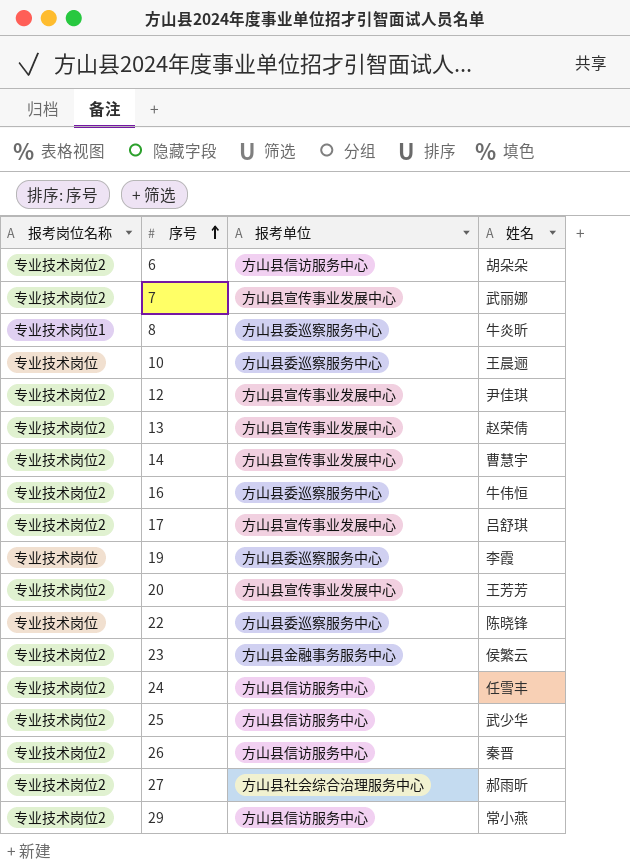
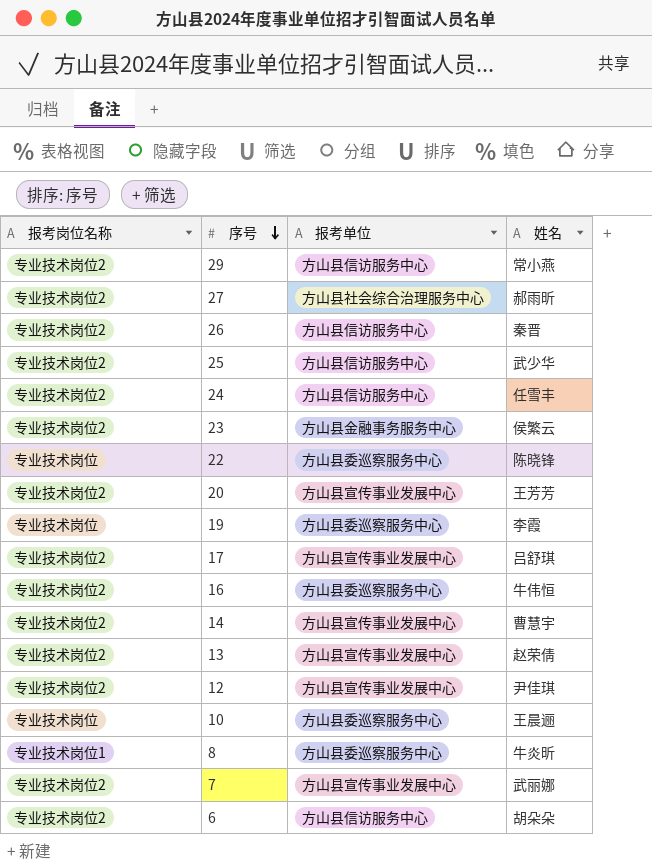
row order: 序号 ascending -> 序号 descending

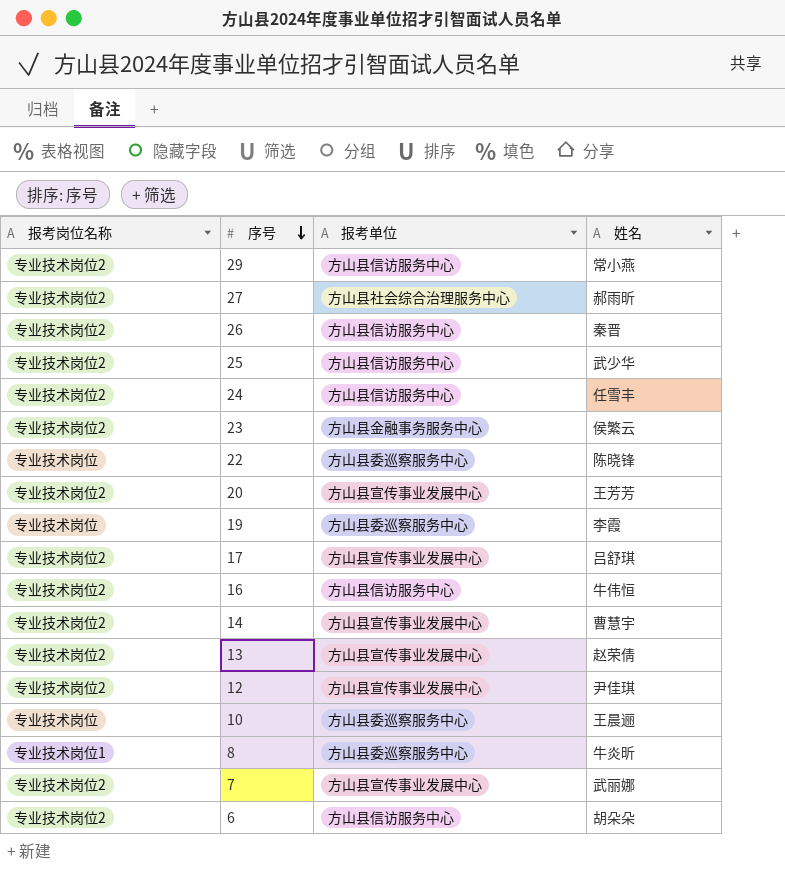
16 | 报考单位: 方山县委巡察服务中心 -> 方山县信访服务中心

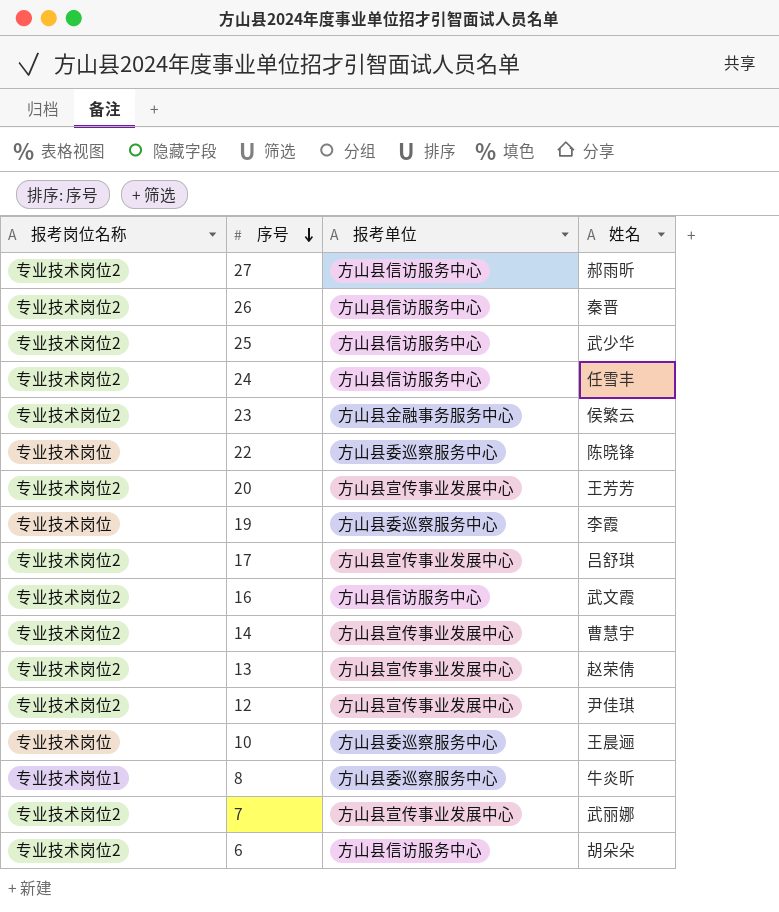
row 29: 专业技术岗位2 | 方山县信访服务中心 | 常小燕 -> none
27 | 报考单位: 方山县社会综合治理服务中心 -> 方山县信访服务中心
16 | 姓名: 牛伟恒 -> 武文霞

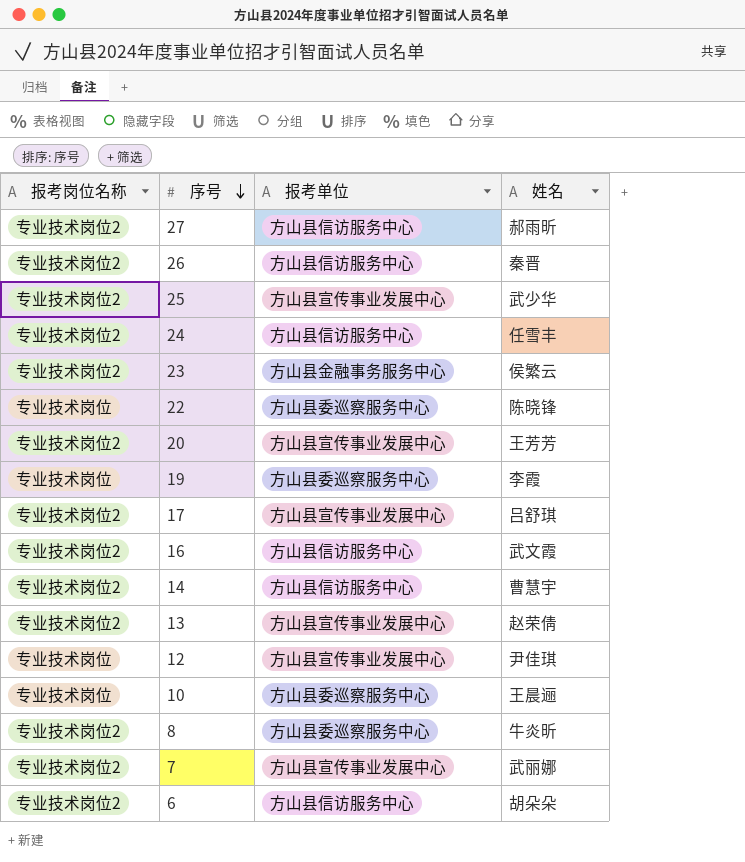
25 | 报考单位: 方山县信访服务中心 -> 方山县宣传事业发展中心
14 | 报考单位: 方山县宣传事业发展中心 -> 方山县信访服务中心
12 | 报考岗位名称: 专业技术岗位2 -> 专业技术岗位
8 | 报考岗位名称: 专业技术岗位1 -> 专业技术岗位2

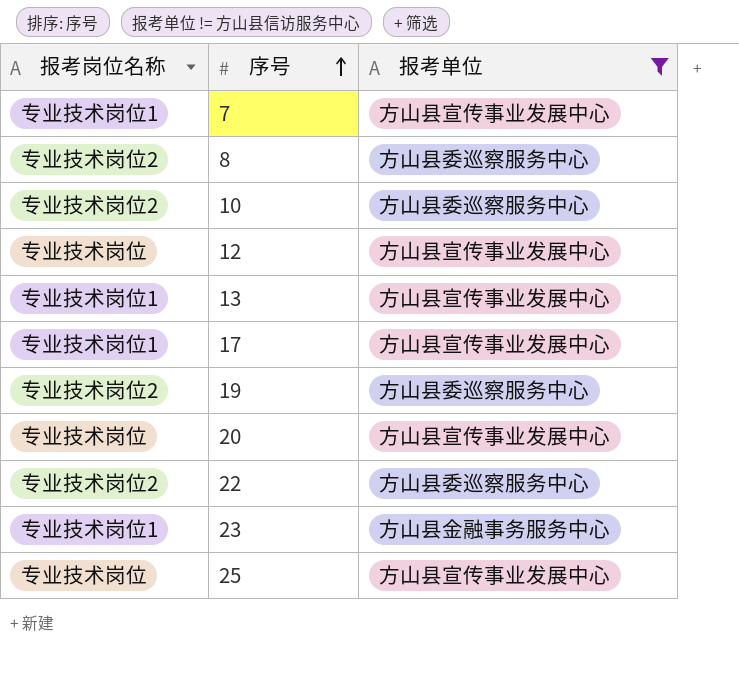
filter: none -> 报考单位 != 方山县信访服务中心
row order: 序号 descending -> 序号 ascending
column 姓名 | position: 4 -> none
7 | 报考岗位名称: 专业技术岗位2 -> 专业技术岗位1
10 | 报考岗位名称: 专业技术岗位 -> 专业技术岗位2
13 | 报考岗位名称: 专业技术岗位2 -> 专业技术岗位1
17 | 报考岗位名称: 专业技术岗位2 -> 专业技术岗位1
19 | 报考岗位名称: 专业技术岗位 -> 专业技术岗位2
20 | 报考岗位名称: 专业技术岗位2 -> 专业技术岗位
22 | 报考岗位名称: 专业技术岗位 -> 专业技术岗位2
23 | 报考岗位名称: 专业技术岗位2 -> 专业技术岗位1
25 | 报考岗位名称: 专业技术岗位2 -> 专业技术岗位

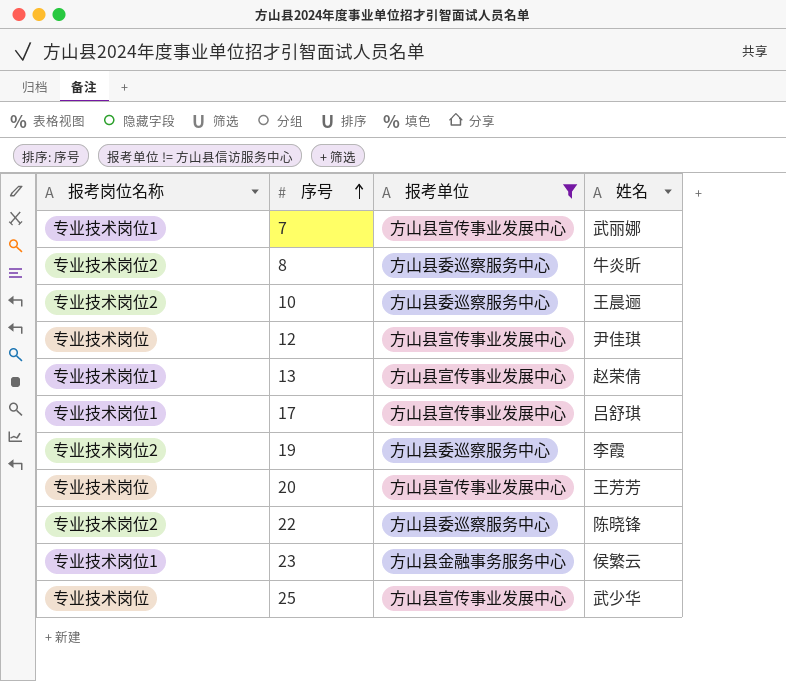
column 姓名 | position: none -> 4

